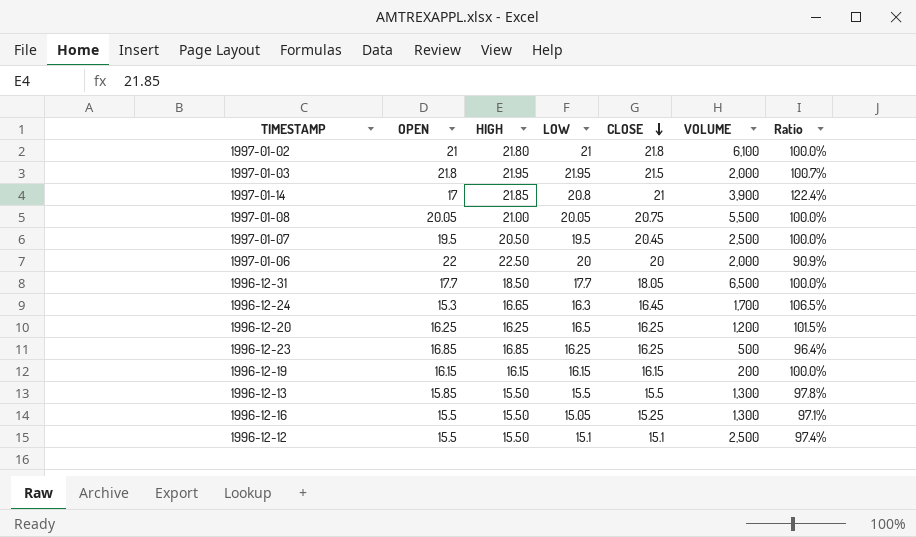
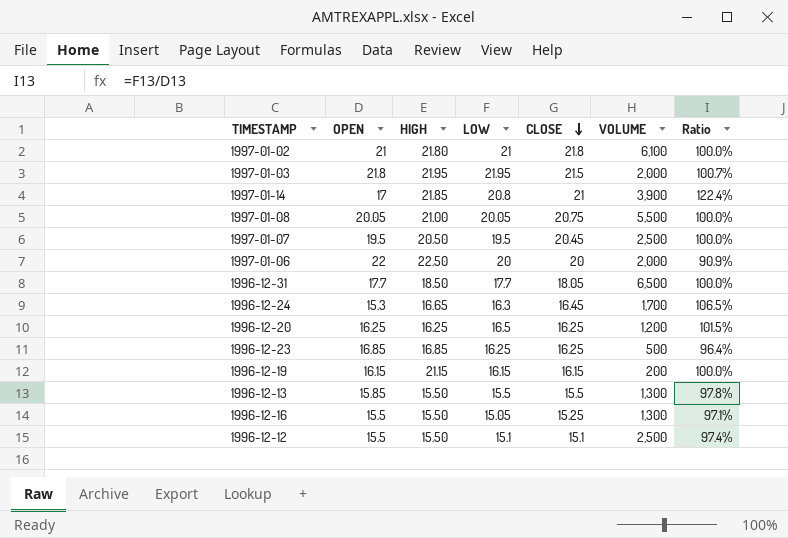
1996-12-19 | HIGH: 16.15 -> 21.15

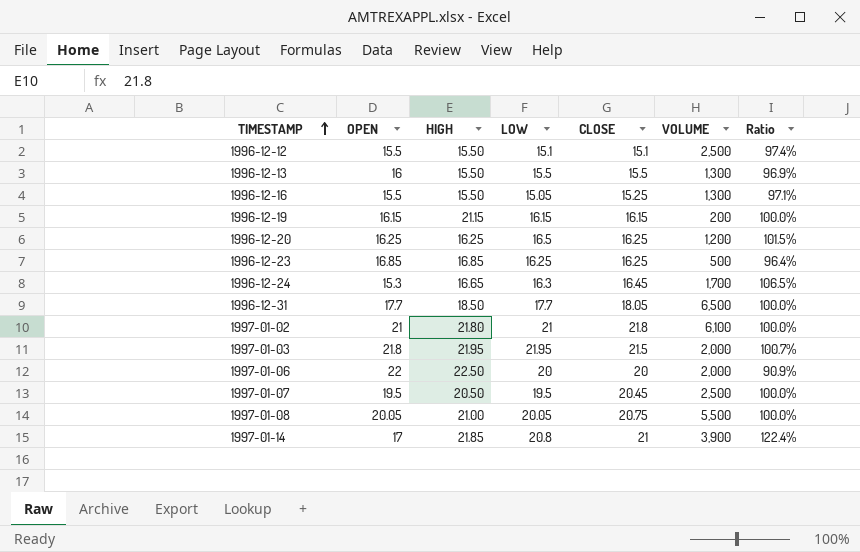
row order: CLOSE descending -> TIMESTAMP ascending
1996-12-13 | OPEN: 15.85 -> 16
1996-12-13 | Ratio: 97.8% -> 96.9%

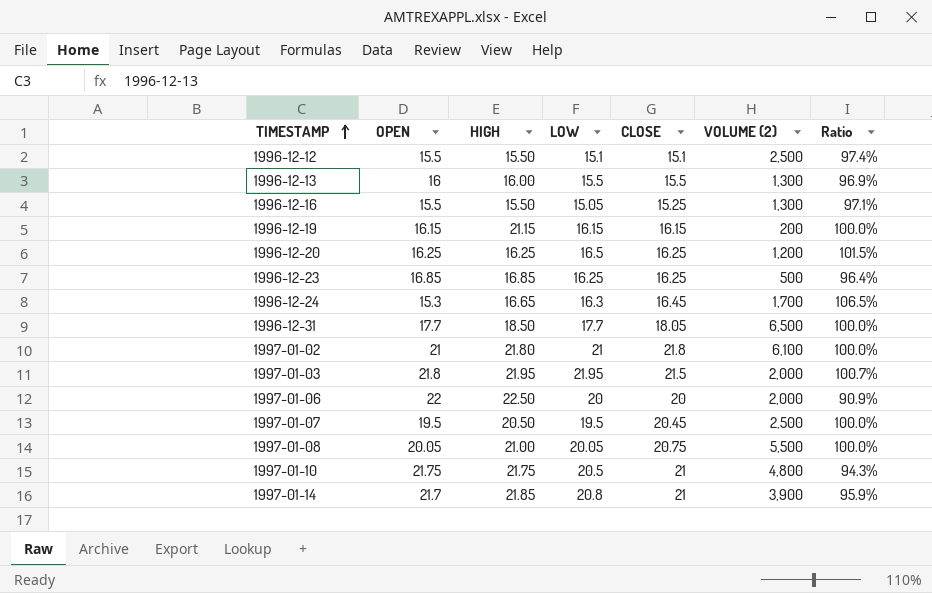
column name: VOLUME -> VOLUME (2)
1996-12-13 | HIGH: 15.50 -> 16.00
row 1997-01-10: none -> 21.75 | 21.75 | 20.5 | 21 | 4,800 | 94.3%
1997-01-14 | OPEN: 17 -> 21.7
1997-01-14 | Ratio: 122.4% -> 95.9%

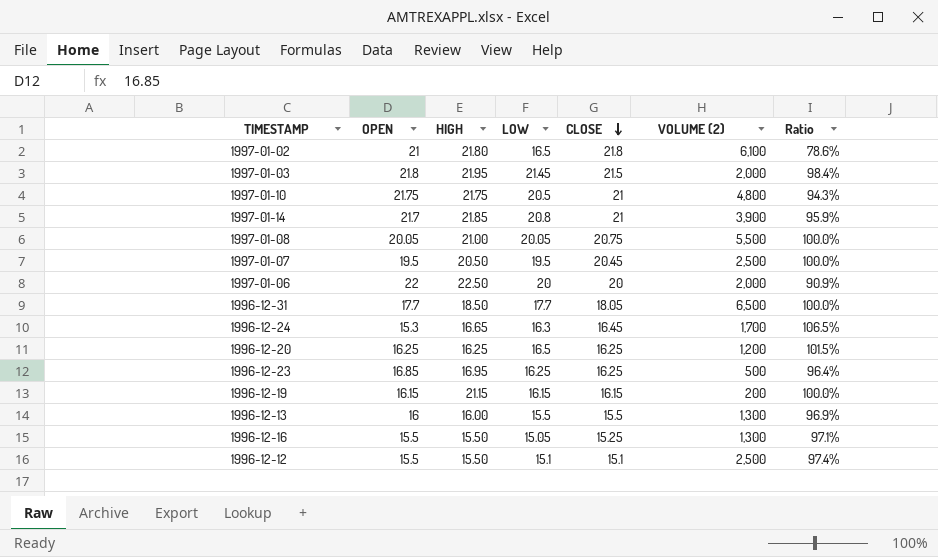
row order: TIMESTAMP ascending -> CLOSE descending
1997-01-02 | LOW: 21 -> 16.5
1997-01-02 | Ratio: 100.0% -> 78.6%
1997-01-03 | LOW: 21.95 -> 21.45
1997-01-03 | Ratio: 100.7% -> 98.4%
1996-12-23 | HIGH: 16.85 -> 16.95

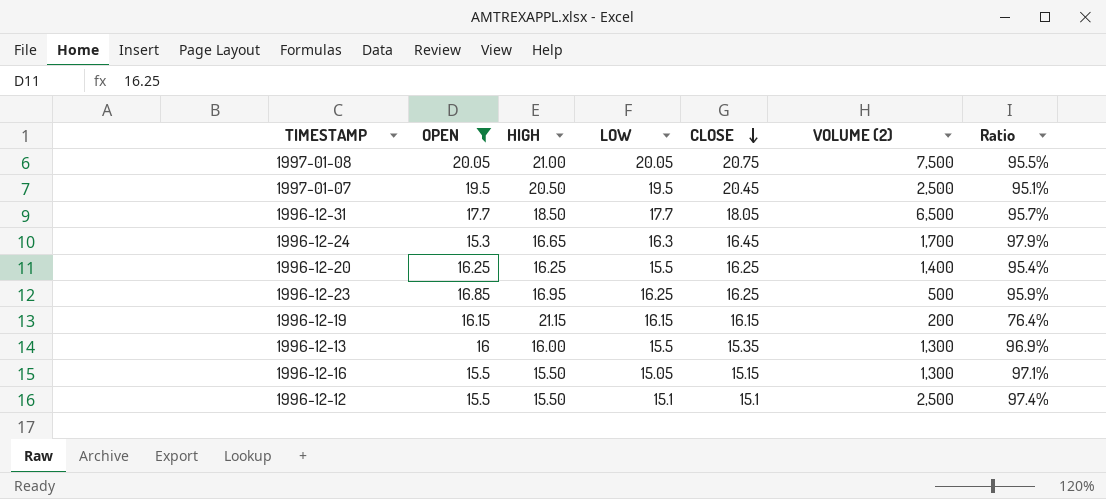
filter: none -> OPEN <= 20.05
column Ratio | formula: [LOW] / [OPEN] -> [LOW] / [HIGH]
1997-01-08 | VOLUME (2): 5,500 -> 7,500
1996-12-20 | LOW: 16.5 -> 15.5
1996-12-20 | VOLUME (2): 1,200 -> 1,400
1996-12-13 | CLOSE: 15.5 -> 15.35
1996-12-16 | CLOSE: 15.25 -> 15.15

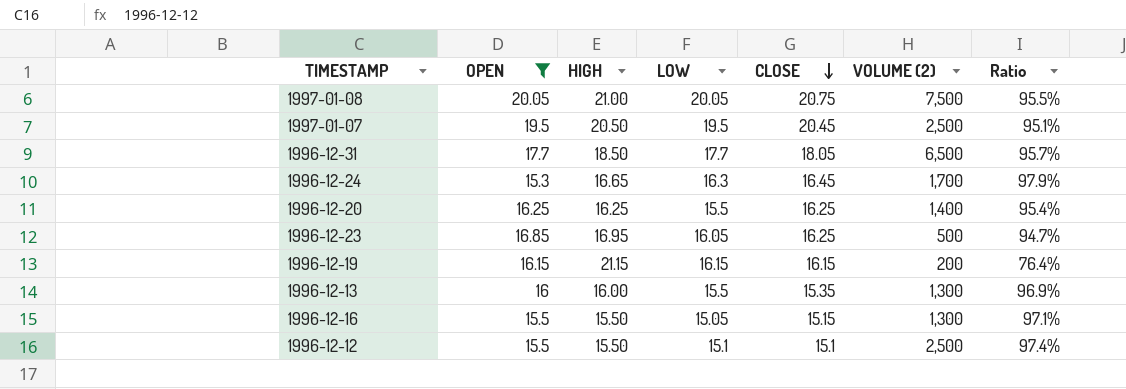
1996-12-23 | LOW: 16.25 -> 16.05
1996-12-23 | Ratio: 95.9% -> 94.7%

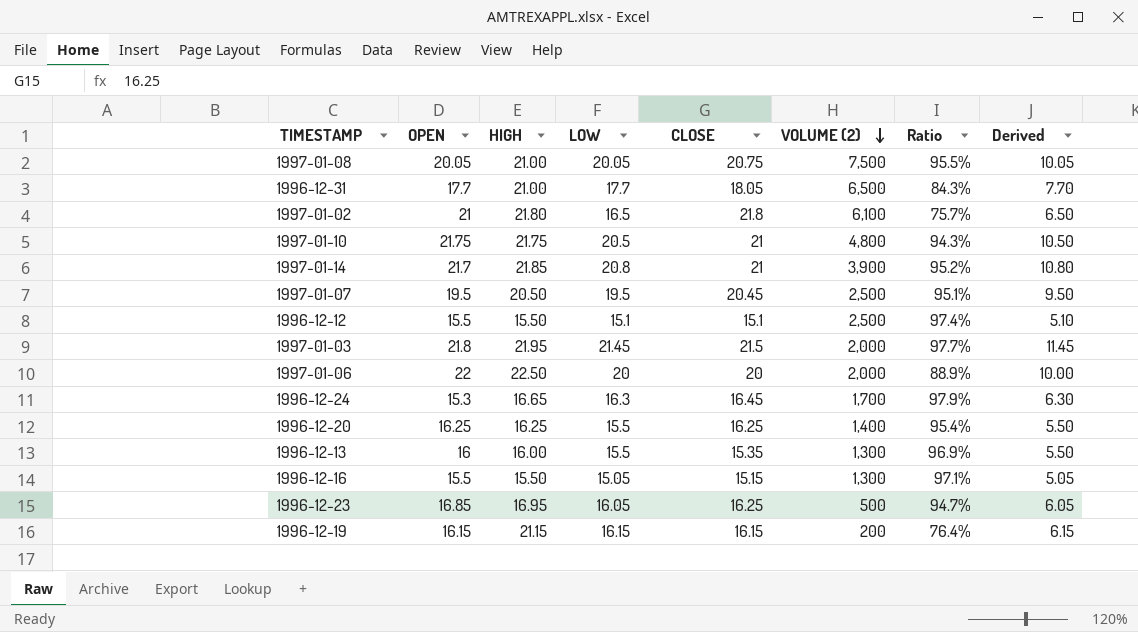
filter: OPEN <= 20.05 -> none
row order: CLOSE descending -> VOLUME (2) descending
column Derived | formula: none -> [LOW] - 10
1996-12-31 | HIGH: 18.50 -> 21.00
1996-12-31 | Ratio: 95.7% -> 84.3%

